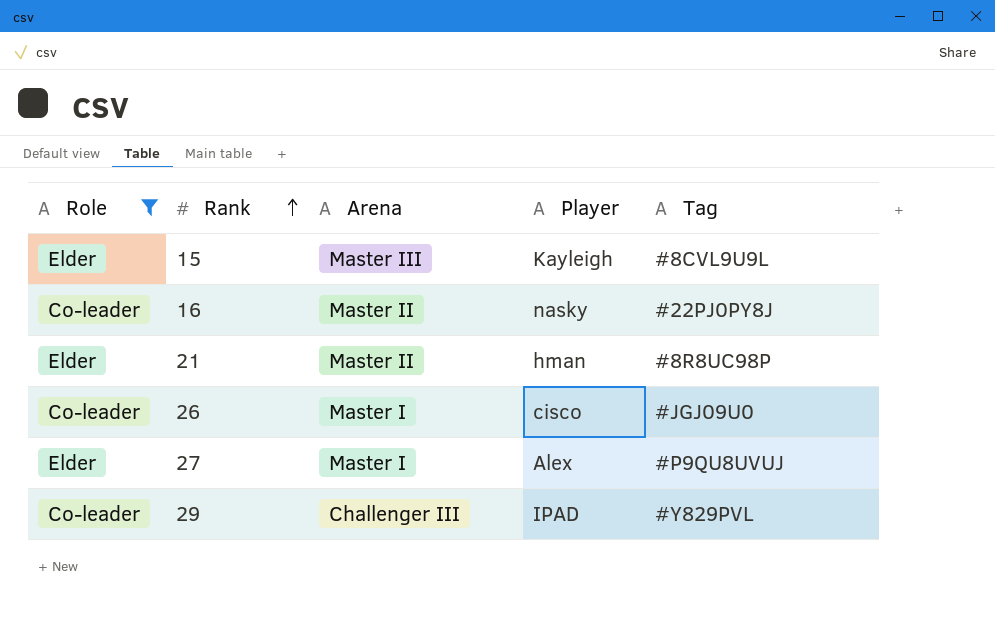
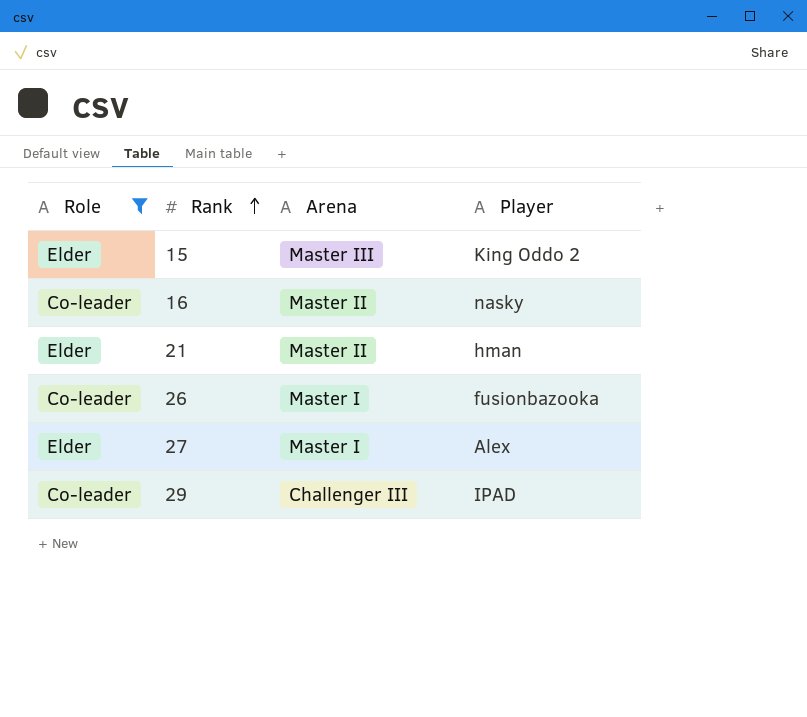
column Tag | position: 5 -> none
15 | Player: Kayleigh -> King Oddo 2
26 | Player: cisco -> fusionbazooka

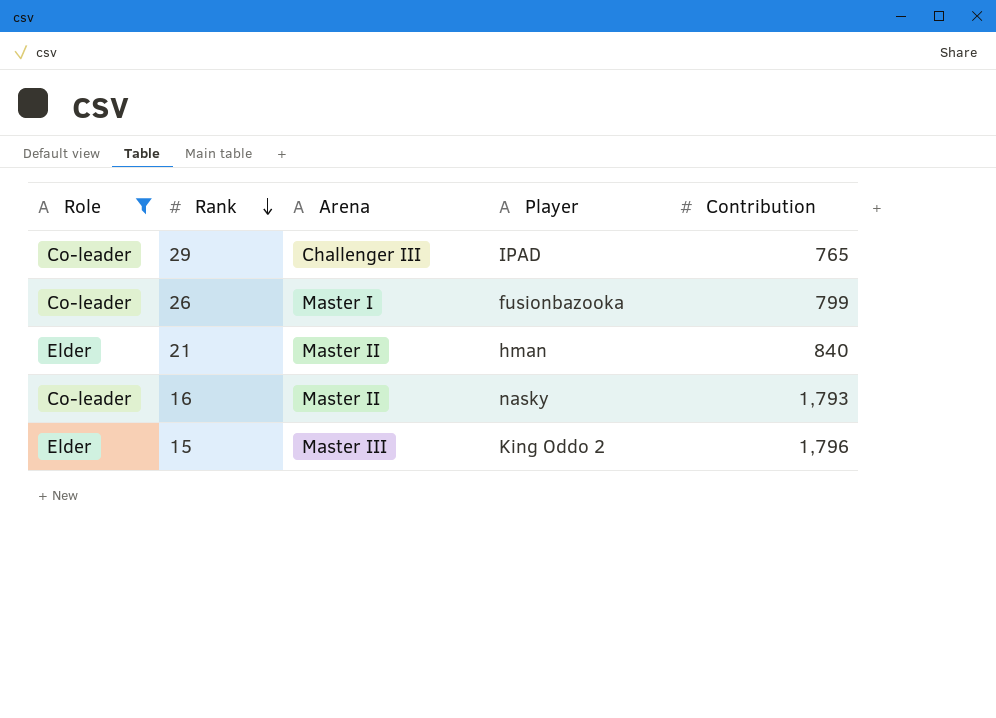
row order: Rank ascending -> Rank descending
column Contribution | position: none -> 5
row 27: Elder | Master I | Alex -> none

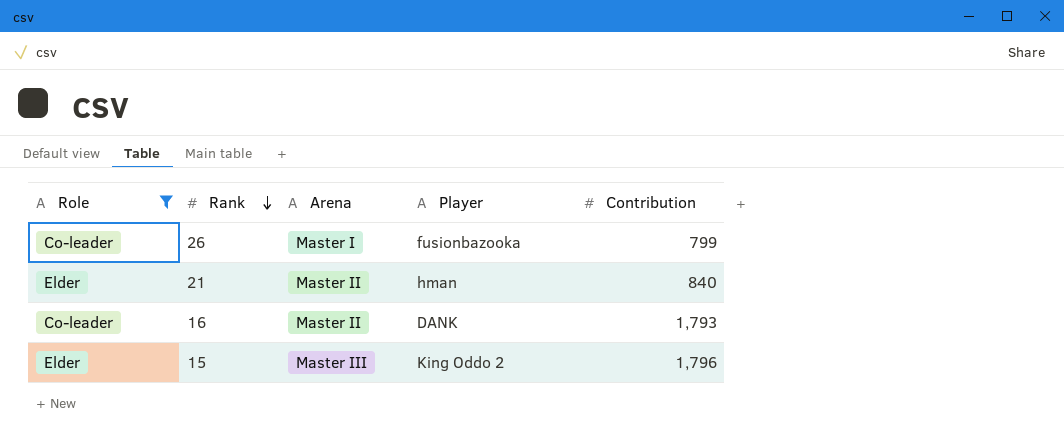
row 29: Co-leader | Challenger III | IPAD | 765 -> none
16 | Player: nasky -> DANK

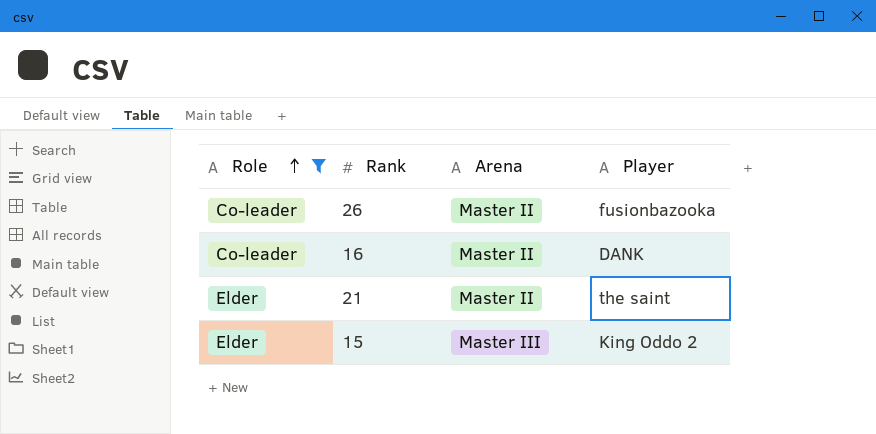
row order: Rank descending -> Role ascending
column Contribution | position: 5 -> none
26 | Arena: Master I -> Master II
21 | Player: hman -> the saint

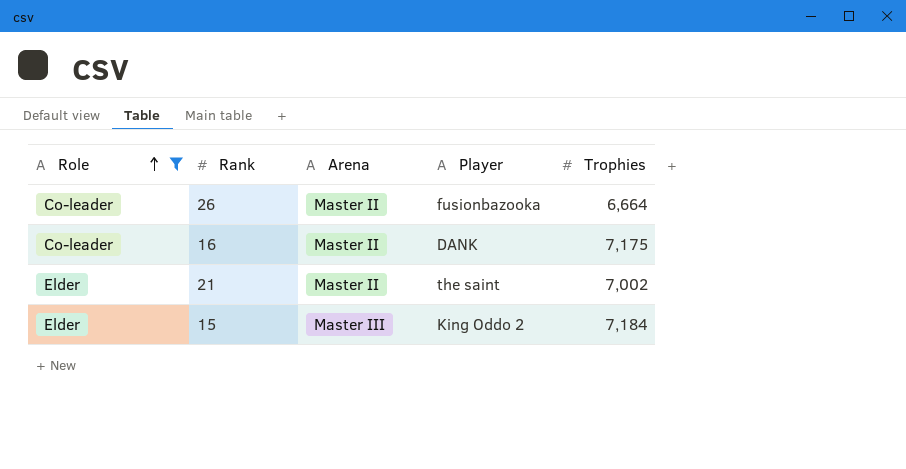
column Trophies | position: none -> 5

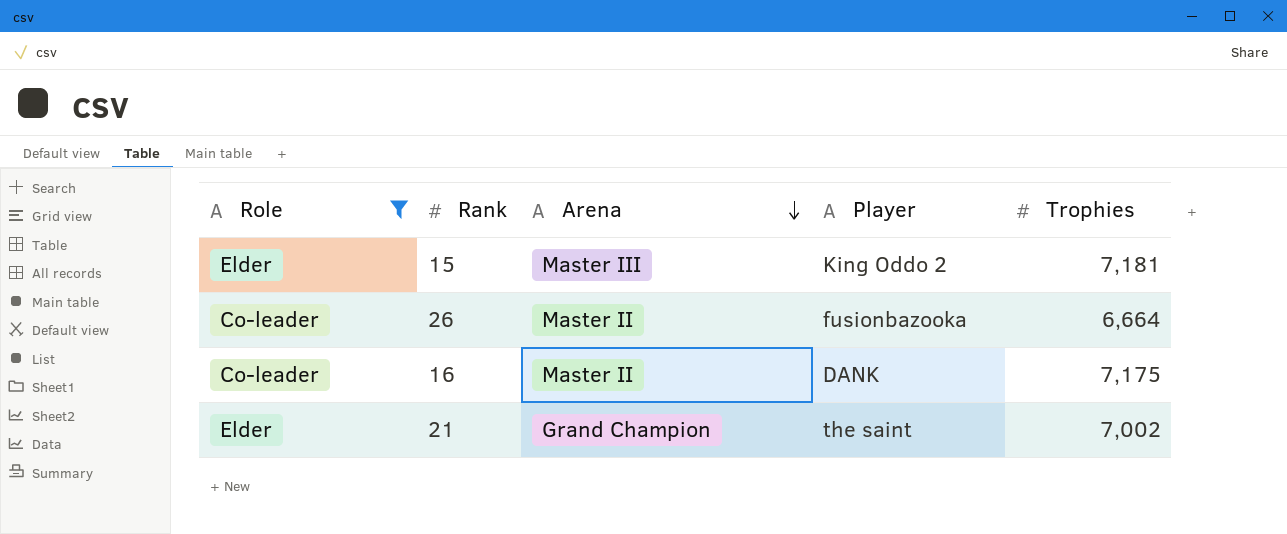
row order: Role ascending -> Arena descending
15 | Trophies: 7,184 -> 7,181
21 | Arena: Master II -> Grand Champion

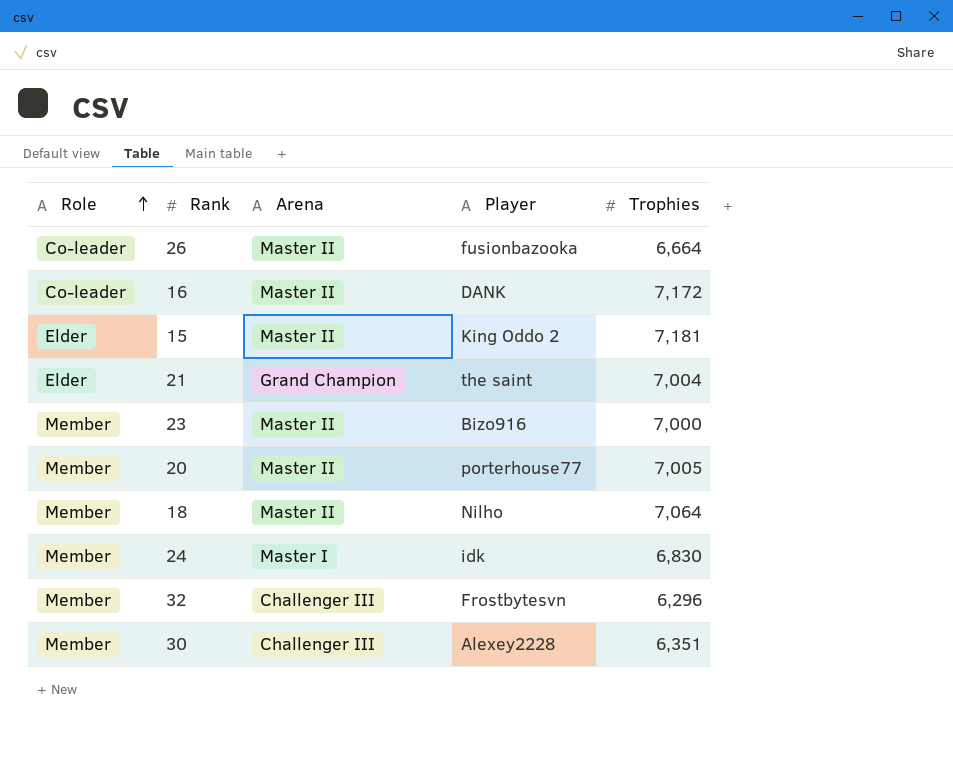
filter: Role != Member -> none
row order: Arena descending -> Role ascending
16 | Trophies: 7,175 -> 7,172
15 | Arena: Master III -> Master II
21 | Trophies: 7,002 -> 7,004

